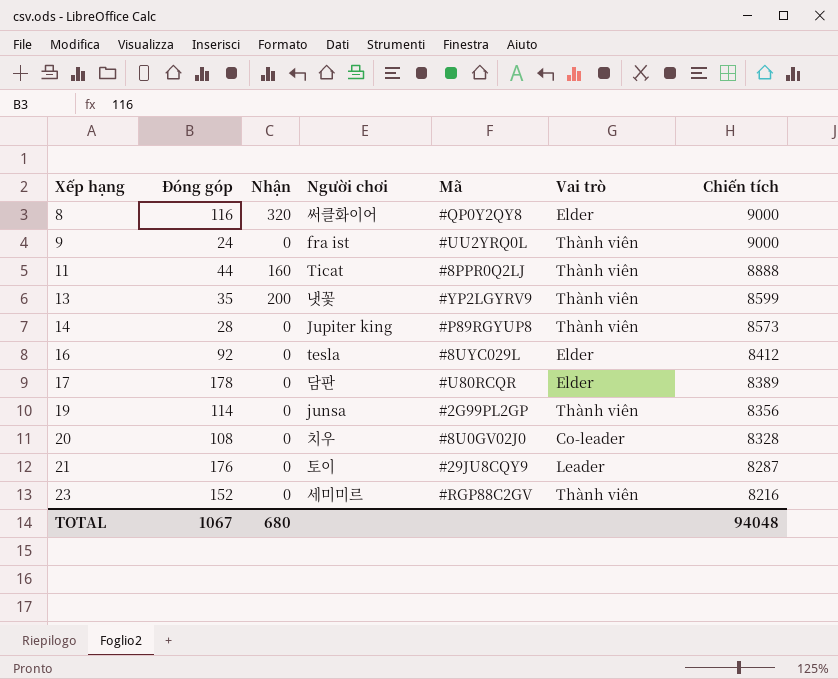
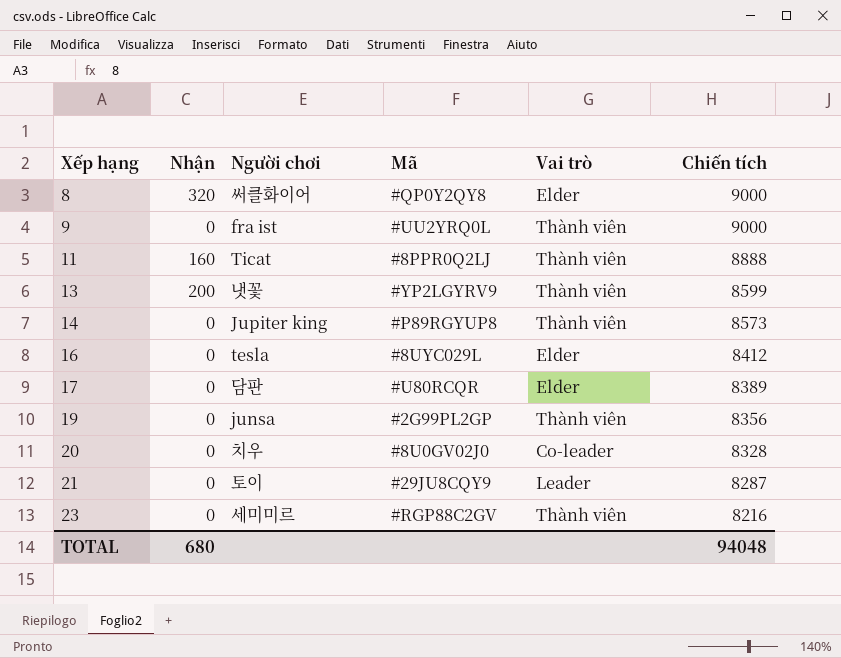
column Đóng góp | position: 2 -> none

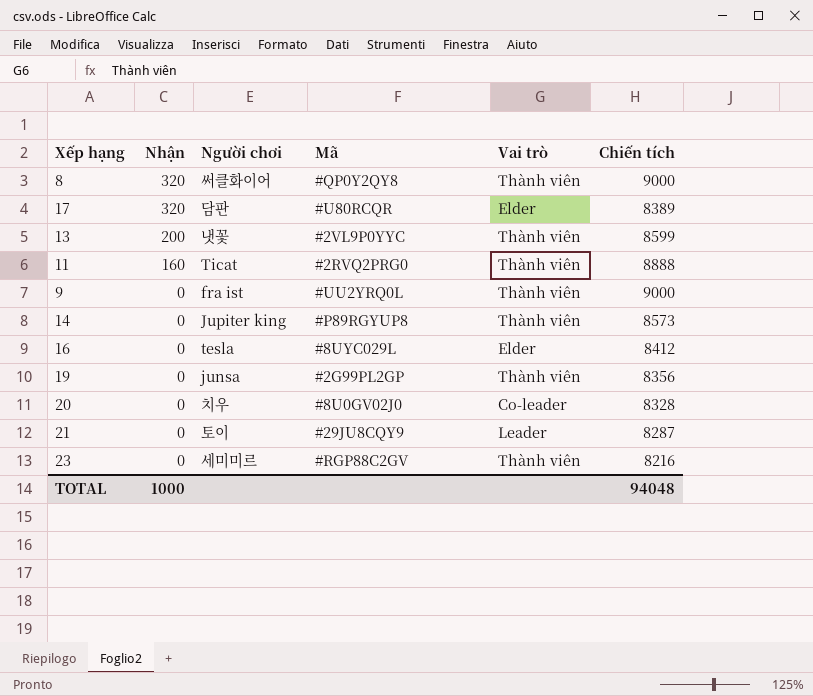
row order: Xếp hạng ascending -> Nhận descending
8 | Vai trò: Elder -> Thành viên
17 | Nhận: 0 -> 320
13 | Mã: #YP2LGYRV9 -> #2VL9P0YYC
11 | Mã: #8PPR0Q2LJ -> #2RVQ2PRG0
TOTAL | Nhận: 680 -> 1000

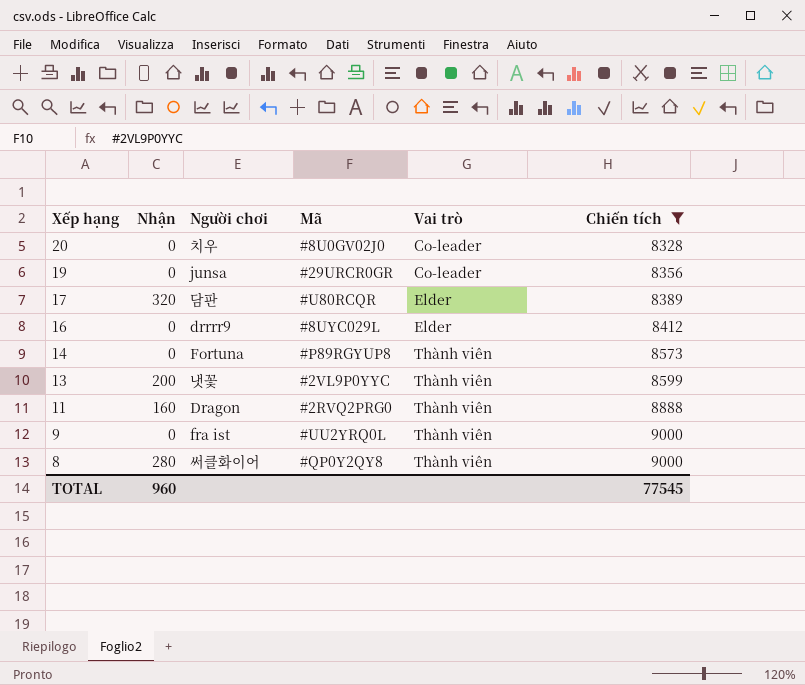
filter: none -> Chiến tích >= 8328
row order: Nhận descending -> Xếp hạng descending
19 | Mã: #2G99PL2GP -> #29URCR0GR
19 | Vai trò: Thành viên -> Co-leader
16 | Người chơi: tesla -> drrrr9
14 | Người chơi: Jupiter king -> Fortuna
11 | Người chơi: Ticat -> Dragon
8 | Nhận: 320 -> 280
TOTAL | Nhận: 1000 -> 960
TOTAL | Chiến tích: 94048 -> 77545

